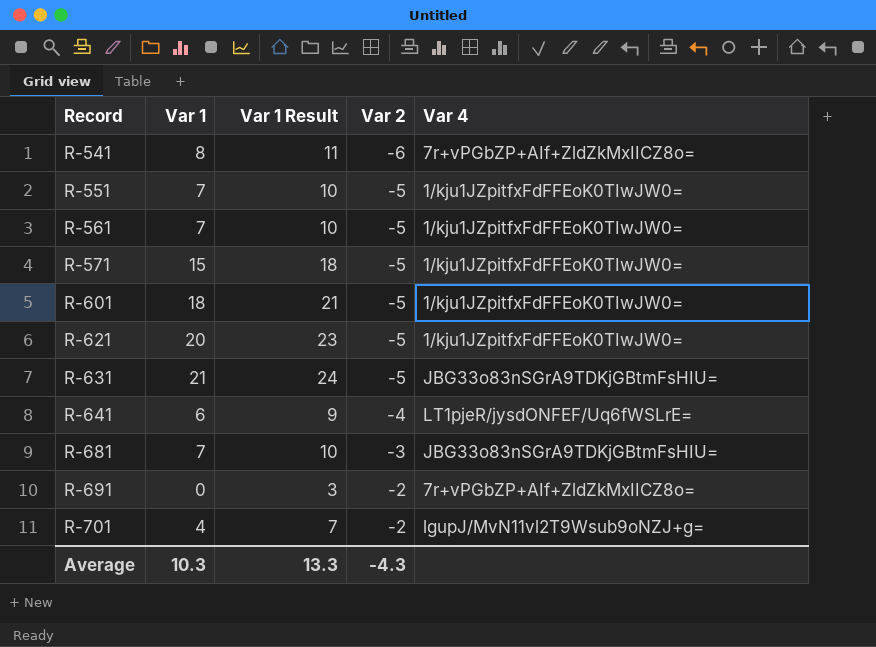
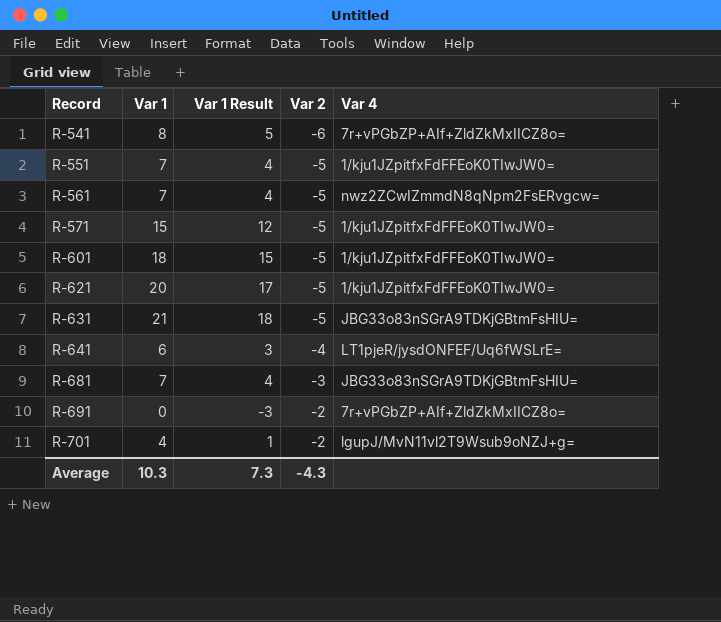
column Var 1 Result | formula: [Var 1] + 3 -> [Var 1] - 3
R-561 | Var 4: 1/kju1JZpitfxFdFFEoK0TIwJW0= -> nwz2ZCwIZmmdN8qNpm2FsERvgcw=
Average | Var 1 Result: 13.3 -> 7.3

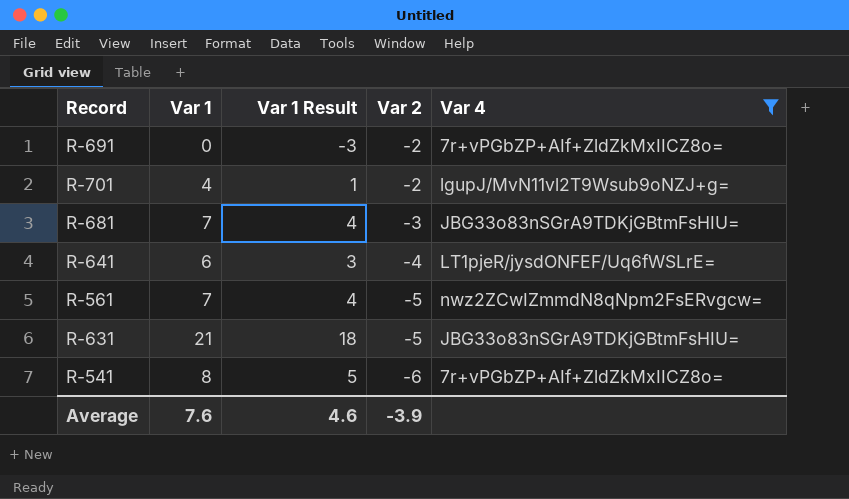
filter: none -> Var 4 != 1/kju1JZpitfxFdFFEoK0TIwJW0=
row order: Record ascending -> Var 2 descending
Average | Var 1: 10.3 -> 7.6
Average | Var 1 Result: 7.3 -> 4.6
Average | Var 2: -4.3 -> -3.9

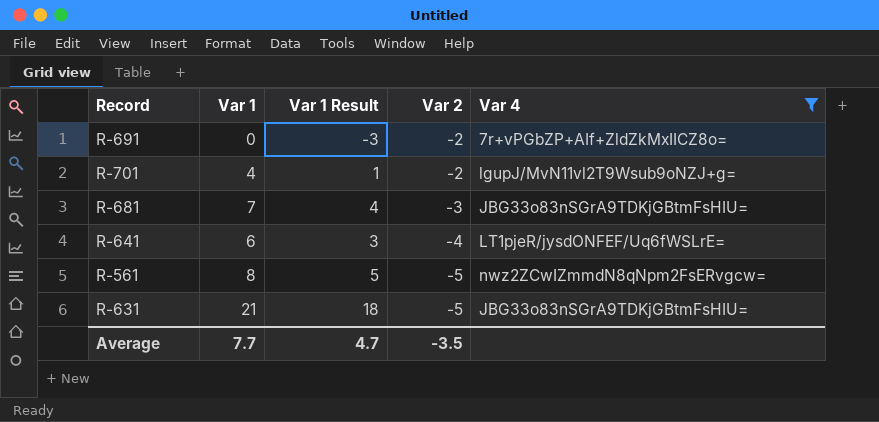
row R-541: 8 | 5 | -6 | 7r+vPGbZP+AIf+ZldZkMxIICZ8o= -> none
R-561 | Var 1: 7 -> 8
R-561 | Var 1 Result: 4 -> 5
Average | Var 1: 7.6 -> 7.7
Average | Var 1 Result: 4.6 -> 4.7
Average | Var 2: -3.9 -> -3.5

